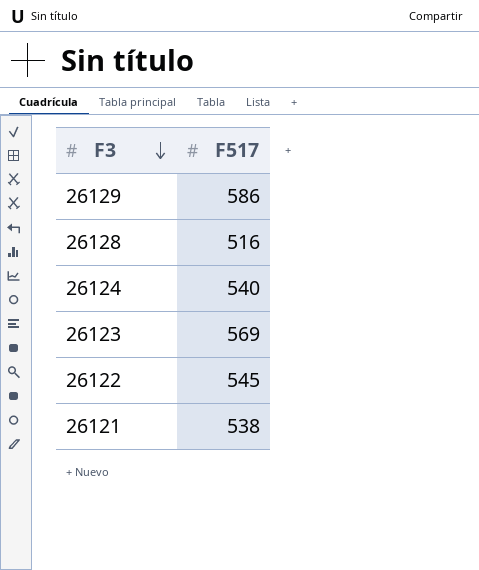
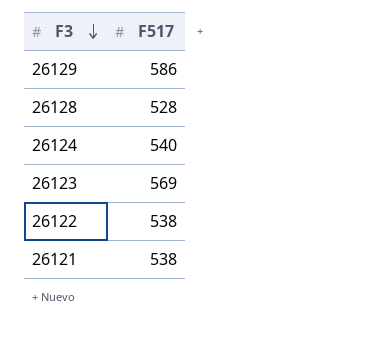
26128 | F517: 516 -> 528
26122 | F517: 545 -> 538

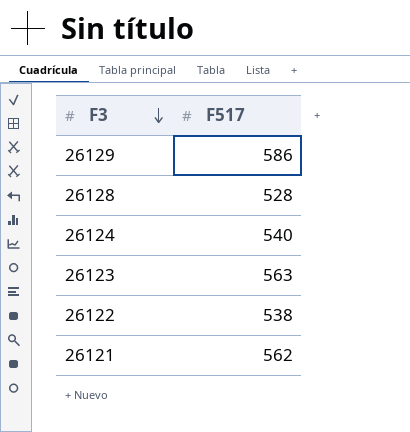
26123 | F517: 569 -> 563
26121 | F517: 538 -> 562

